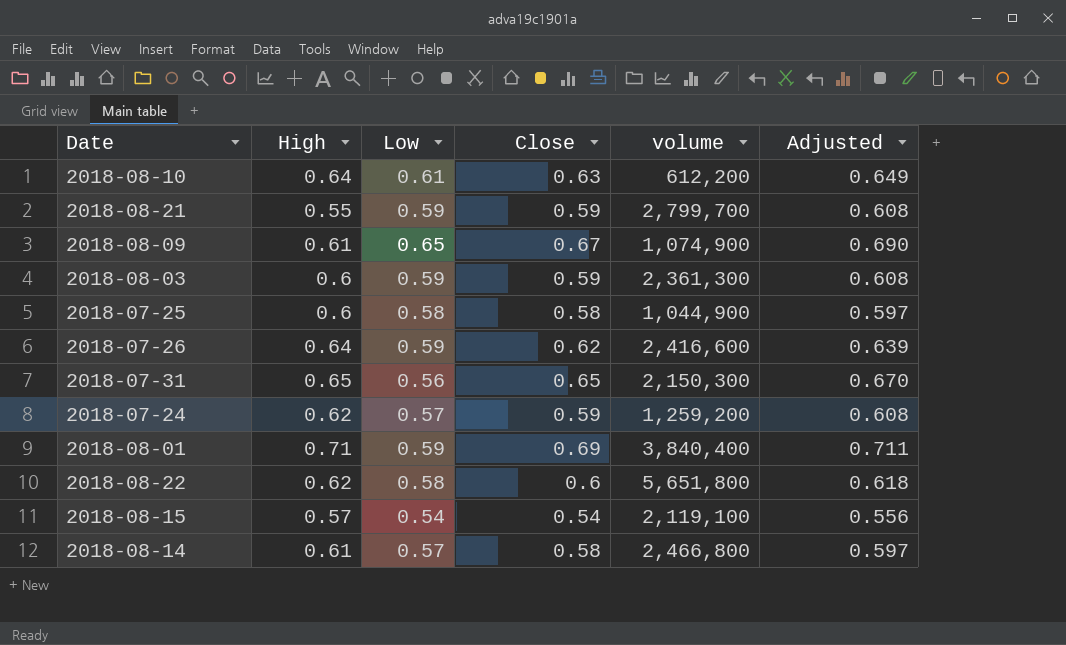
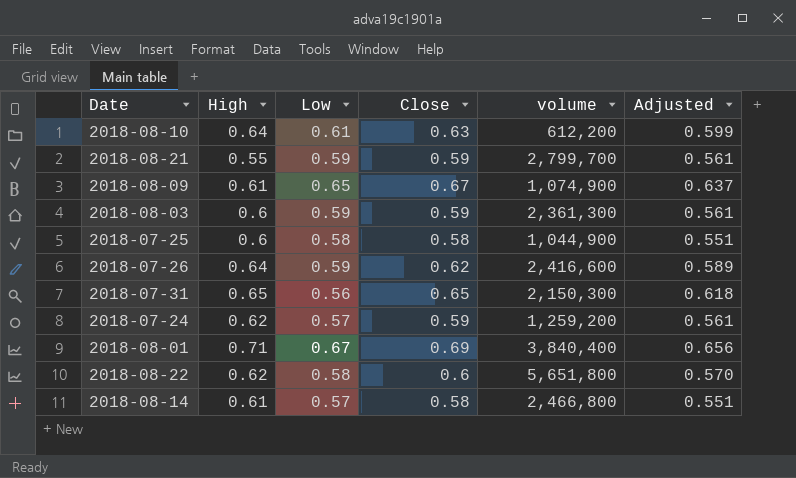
column Adjusted | formula: [Close] * 1.03 -> [Close] * 0.95
row 2018-08-15: 0.57 | 0.54 | 0.54 | 2,119,100 | 0.556 -> none
2018-08-01 | Low: 0.59 -> 0.67

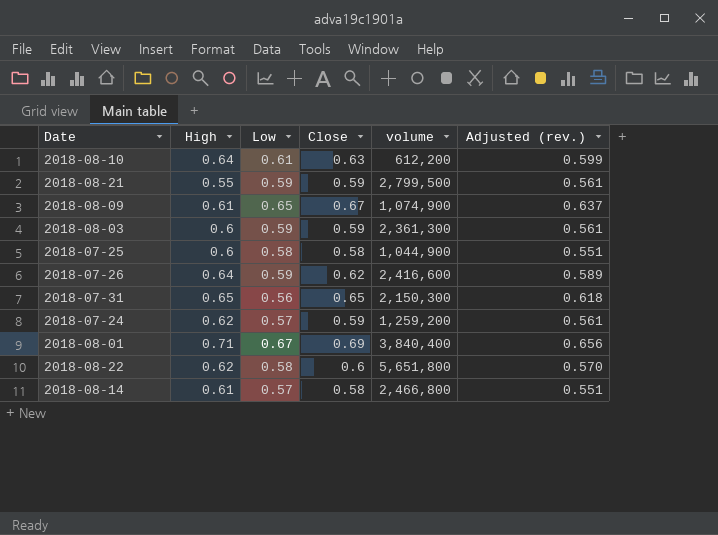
column name: Adjusted -> Adjusted (rev.)
2018-08-21 | volume: 2,799,700 -> 2,799,500

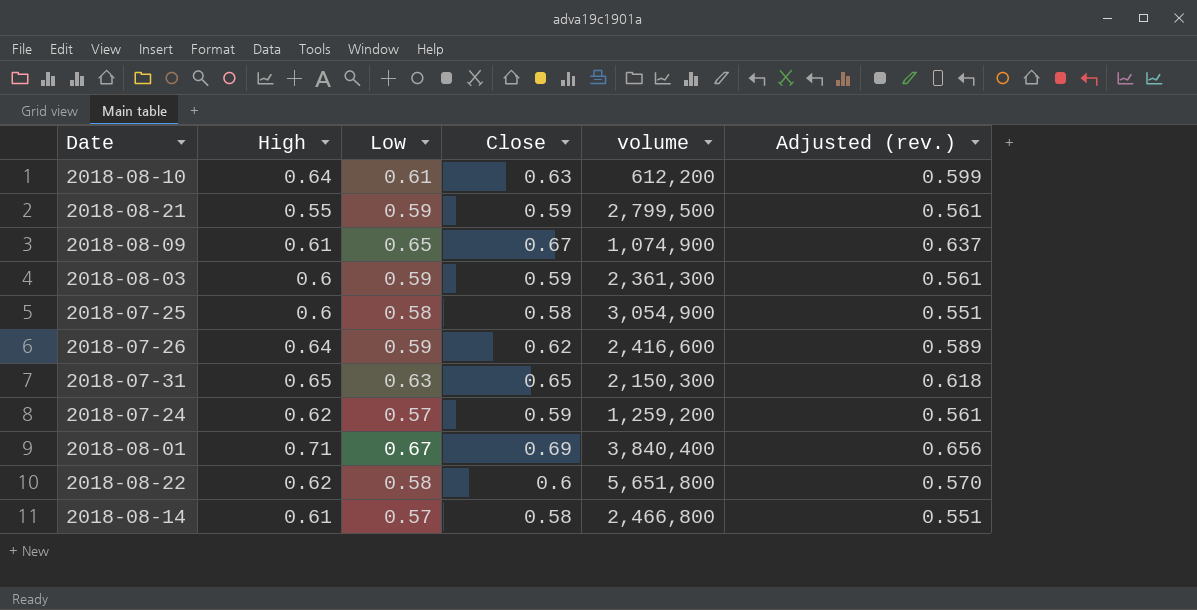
2018-07-25 | volume: 1,044,900 -> 3,054,900
2018-07-31 | Low: 0.56 -> 0.63

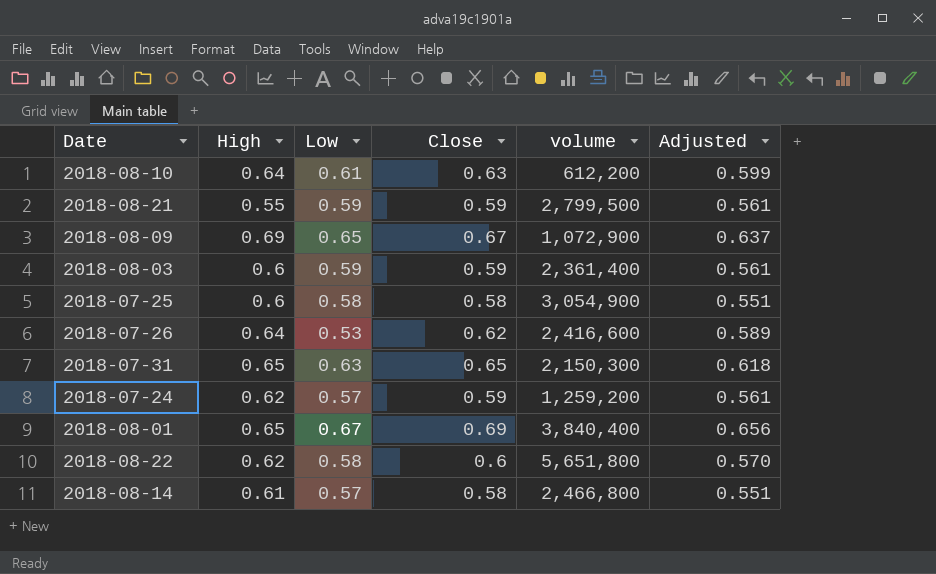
column name: Adjusted (rev.) -> Adjusted
2018-08-09 | High: 0.61 -> 0.69
2018-08-09 | volume: 1,074,900 -> 1,072,900
2018-08-03 | volume: 2,361,300 -> 2,361,400
2018-07-26 | Low: 0.59 -> 0.53
2018-08-01 | High: 0.71 -> 0.65

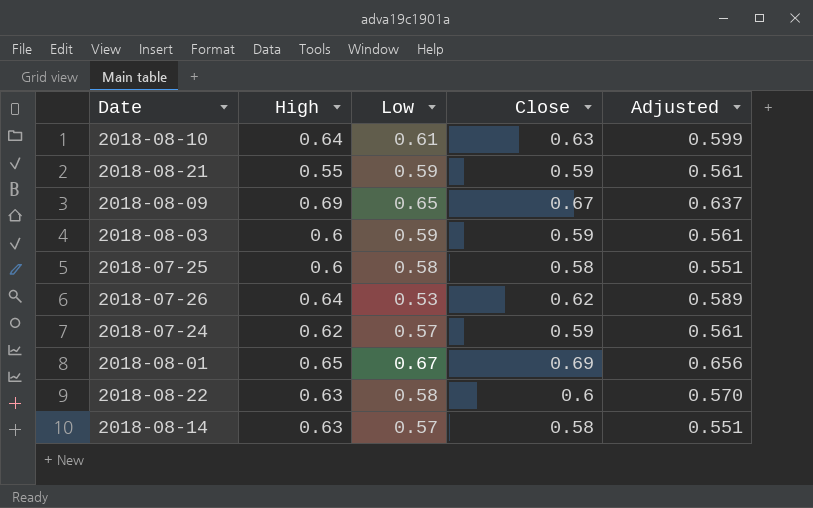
column volume | position: 5 -> none
row 2018-07-31: 0.65 | 0.63 | 0.65 | 2,150,300 | 0.618 -> none
2018-08-22 | High: 0.62 -> 0.63
2018-08-14 | High: 0.61 -> 0.63

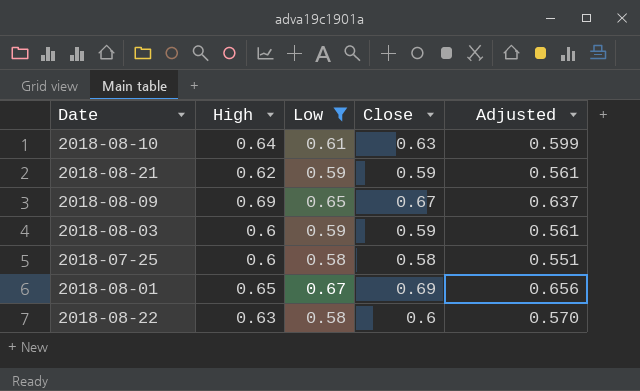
filter: none -> Low >= 0.58
2018-08-21 | High: 0.55 -> 0.62

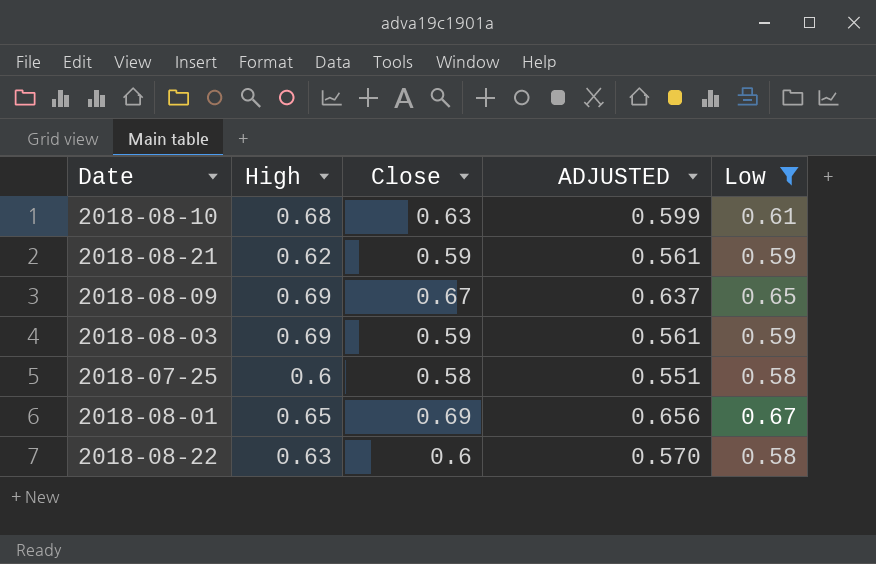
column name: Adjusted -> ADJUSTED
column Low | position: 3 -> 5
2018-08-10 | High: 0.64 -> 0.68
2018-08-03 | High: 0.6 -> 0.69

